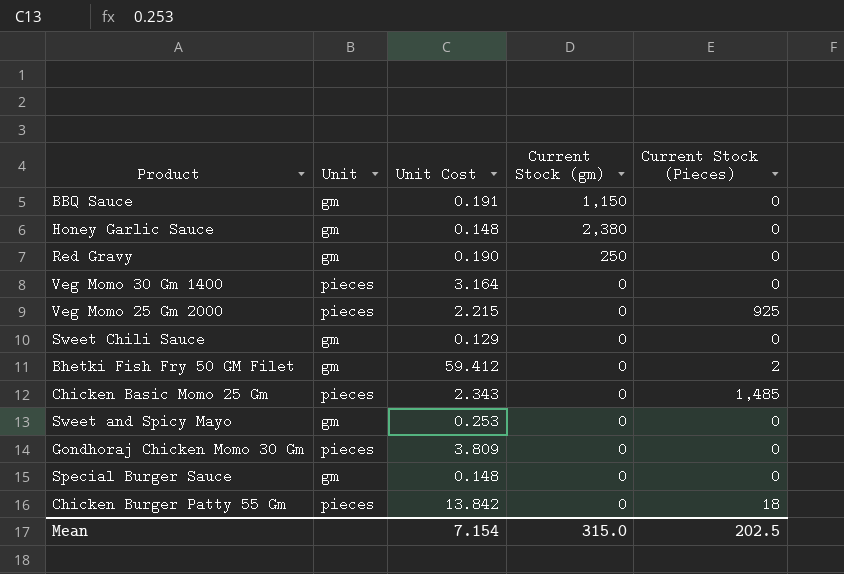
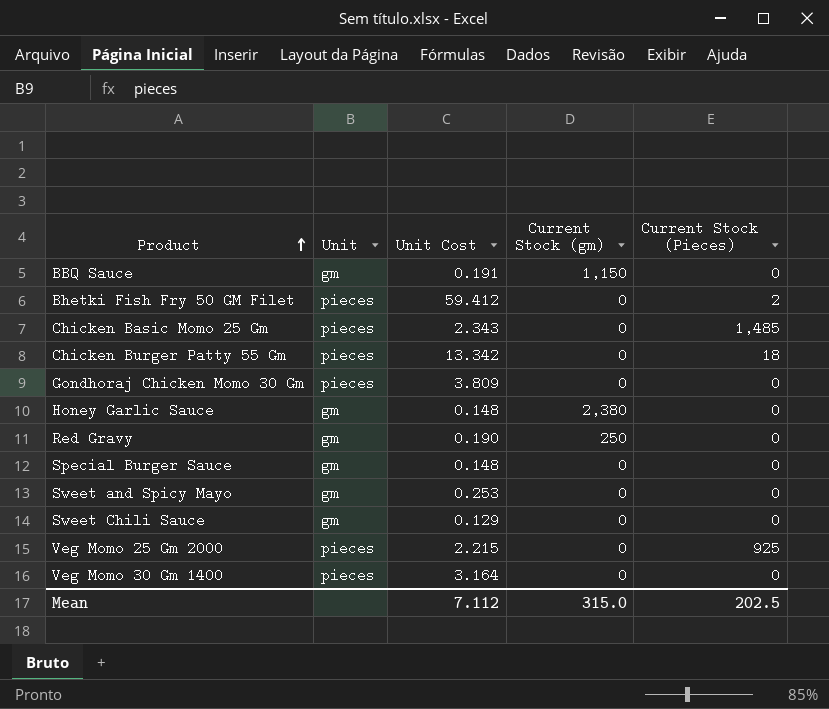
row order: none -> Product ascending
Bhetki Fish Fry 50 GM Filet | Unit: gm -> pieces
Chicken Burger Patty 55 Gm | Unit Cost: 13.842 -> 13.342
Mean | Unit Cost: 7.154 -> 7.112

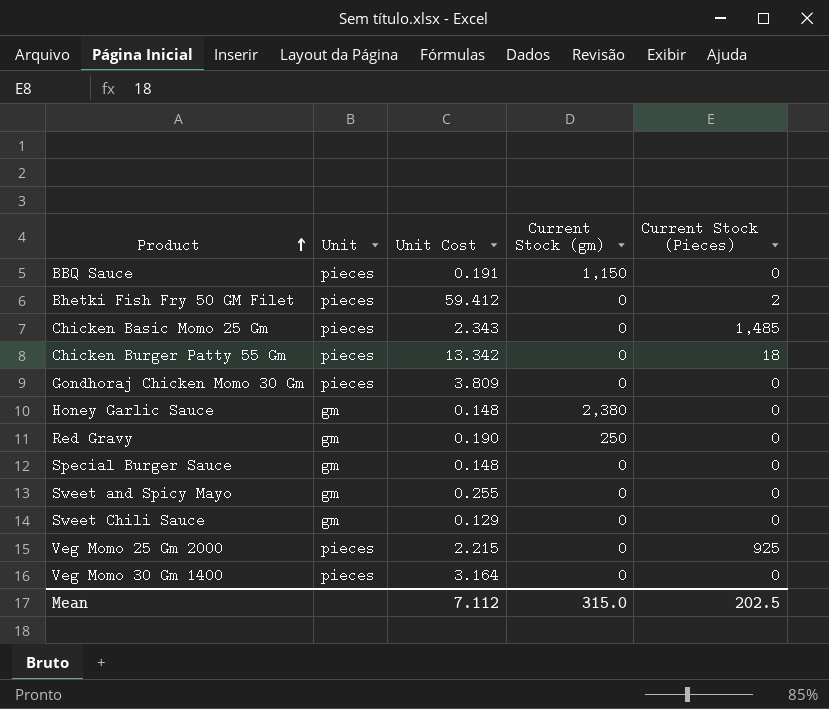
BBQ Sauce | Unit: gm -> pieces
Sweet and Spicy Mayo | Unit Cost: 0.253 -> 0.255

